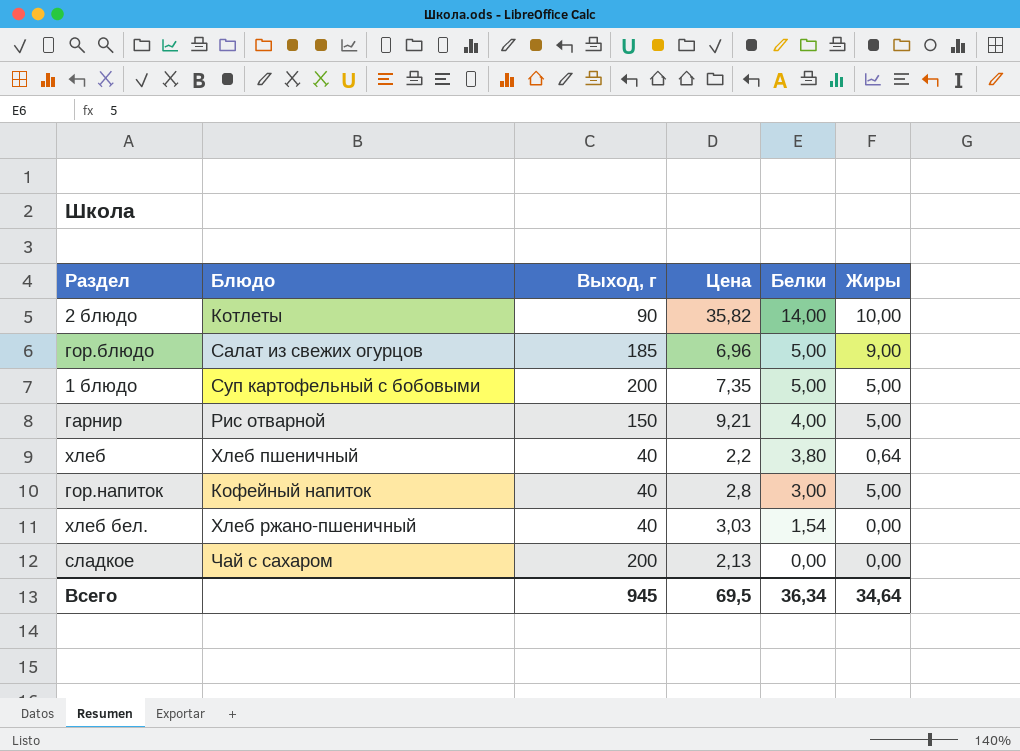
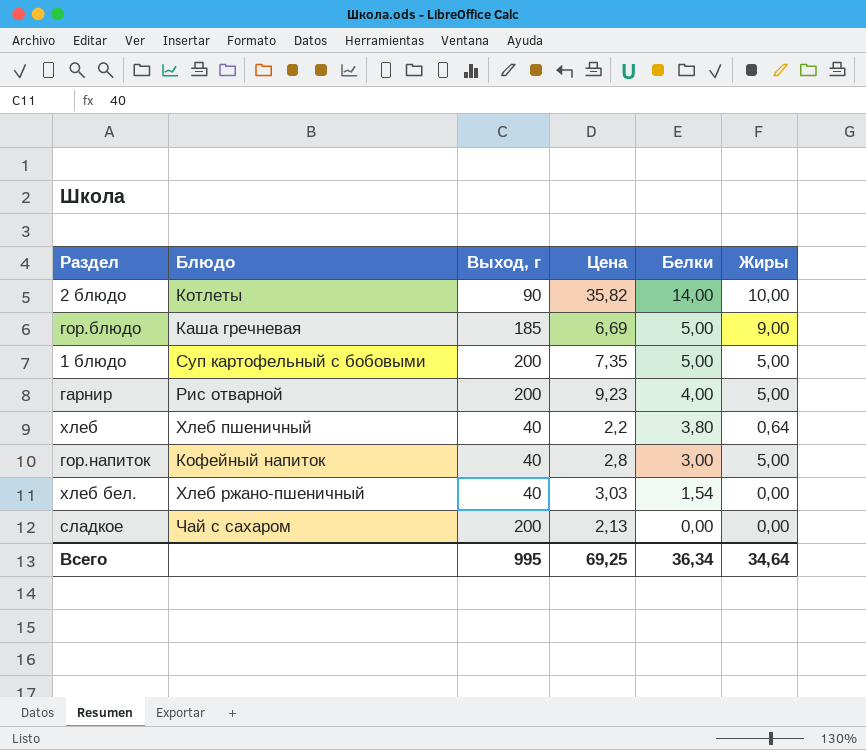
гор.блюдо | Блюдо: Салат из свежих огурцов -> Каша гречневая
гор.блюдо | Цена: 6,96 -> 6,69
гарнир | Выход, г: 150 -> 200
гарнир | Цена: 9,21 -> 9,23
Всего | Выход, г: 945 -> 995
Всего | Цена: 69,5 -> 69,25

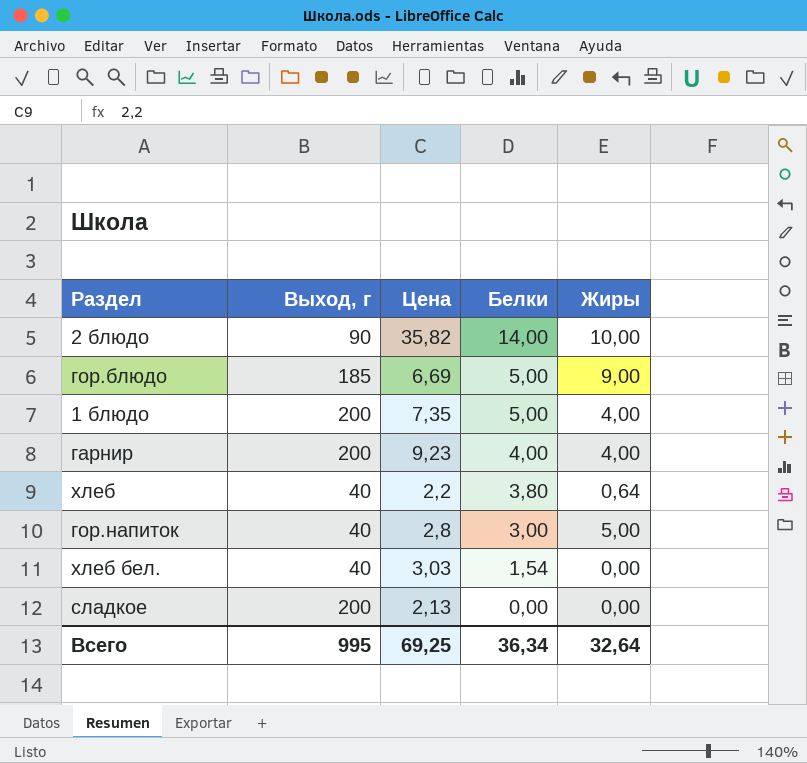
column Блюдо | position: 2 -> none
1 блюдо | Жиры: 5,00 -> 4,00
гарнир | Жиры: 5,00 -> 4,00
Всего | Жиры: 34,64 -> 32,64

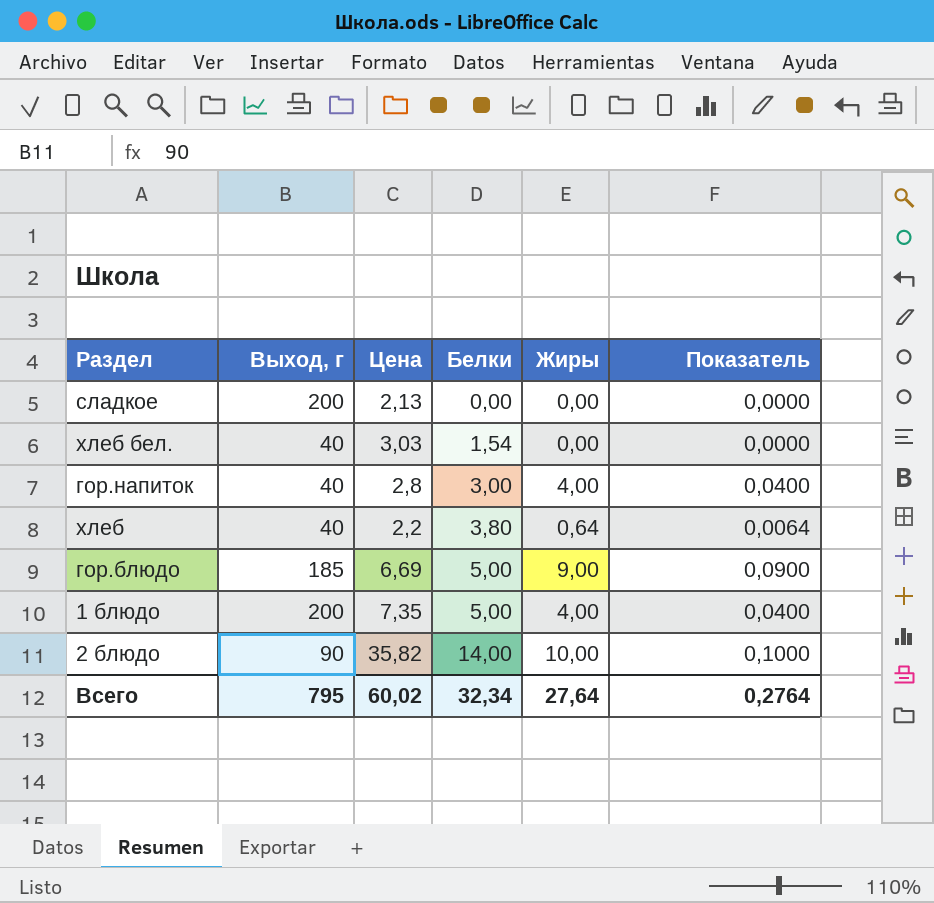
row order: Белки descending -> Белки ascending
column Показатель | formula: none -> [Жиры] * 0,01
row гарнир: 200 | 9,23 | 4,00 | 4,00 -> none
гор.напиток | Жиры: 5,00 -> 4,00
Всего | Выход, г: 995 -> 795
Всего | Цена: 69,25 -> 60,02
Всего | Белки: 36,34 -> 32,34
Всего | Жиры: 32,64 -> 27,64

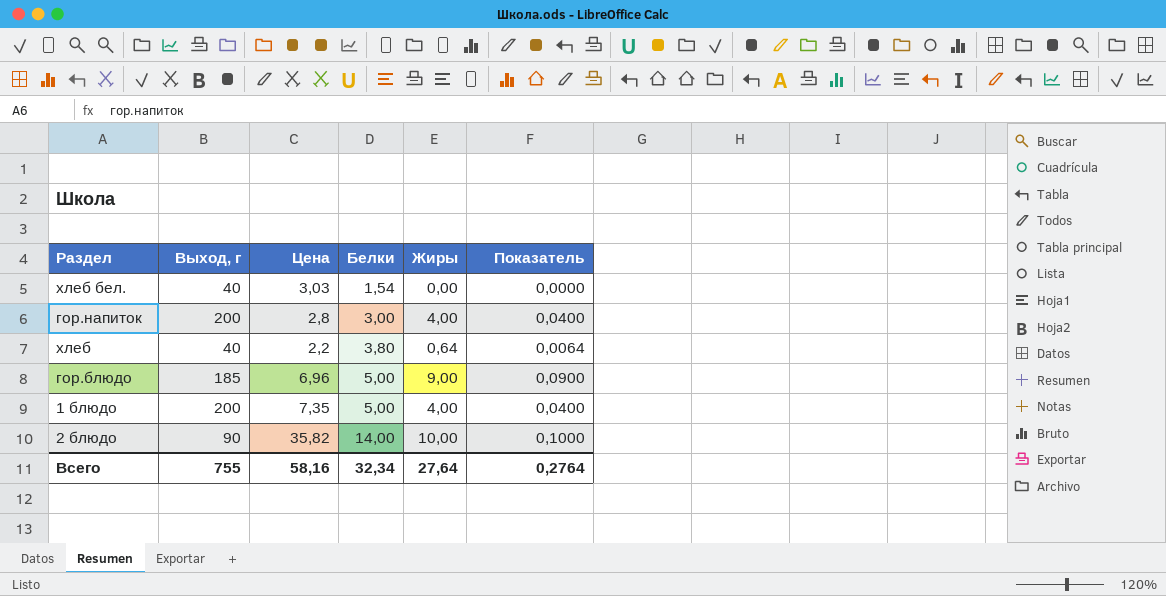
row сладкое: 200 | 2,13 | 0,00 | 0,00 | 0,0000 -> none
гор.напиток | Выход, г: 40 -> 200
гор.блюдо | Цена: 6,69 -> 6,96
Всего | Выход, г: 795 -> 755
Всего | Цена: 60,02 -> 58,16

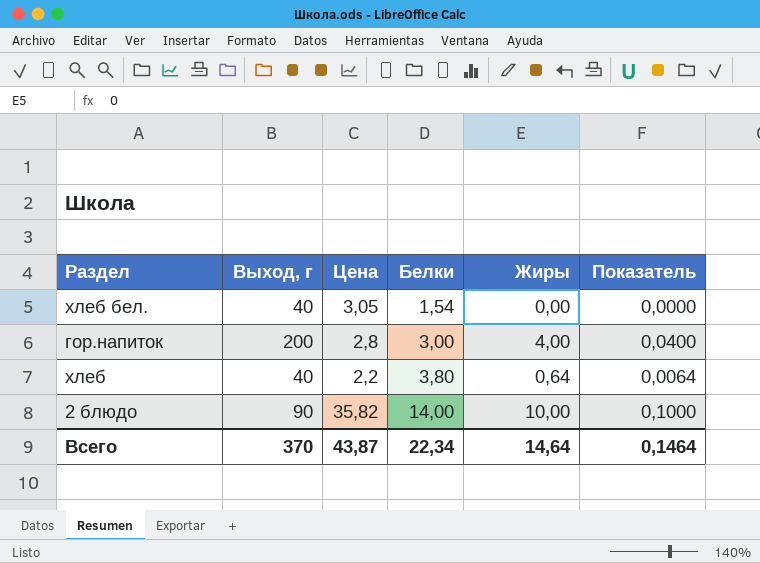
row гор.блюдо: 185 | 6,96 | 5,00 | 9,00 | 0,0900 -> none
row 1 блюдо: 200 | 7,35 | 5,00 | 4,00 | 0,0400 -> none
хлеб бел. | Цена: 3,03 -> 3,05
Всего | Выход, г: 755 -> 370
Всего | Цена: 58,16 -> 43,87
Всего | Белки: 32,34 -> 22,34
Всего | Жиры: 27,64 -> 14,64
Всего | Показатель: 0,2764 -> 0,1464

